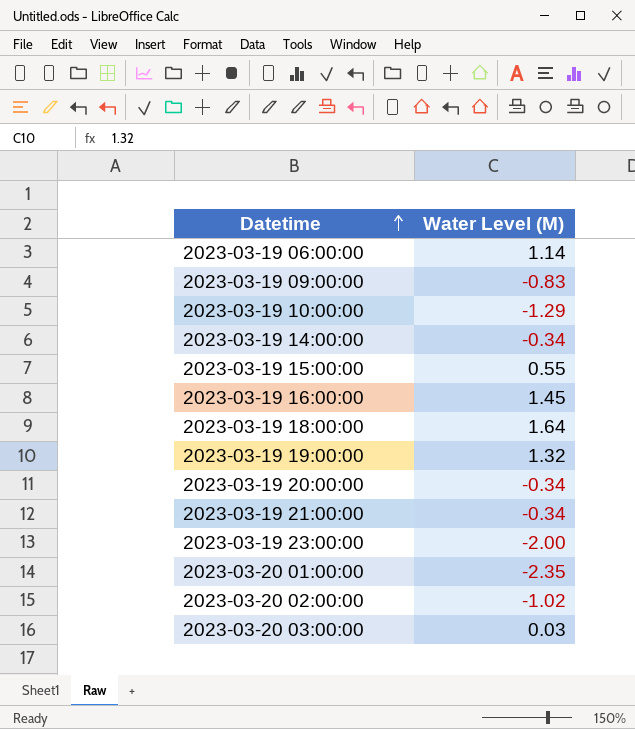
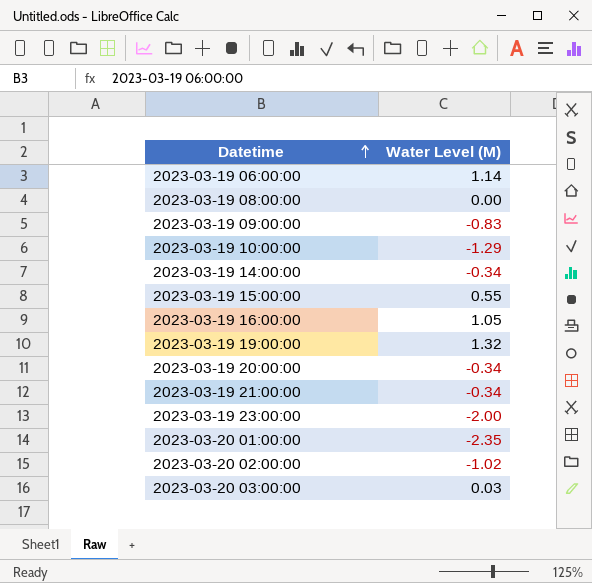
row 2023-03-19 18:00:00: 1.64 -> none
row 2023-03-19 08:00:00: none -> 0.00
2023-03-19 16:00:00 | Water Level (M): 1.45 -> 1.05

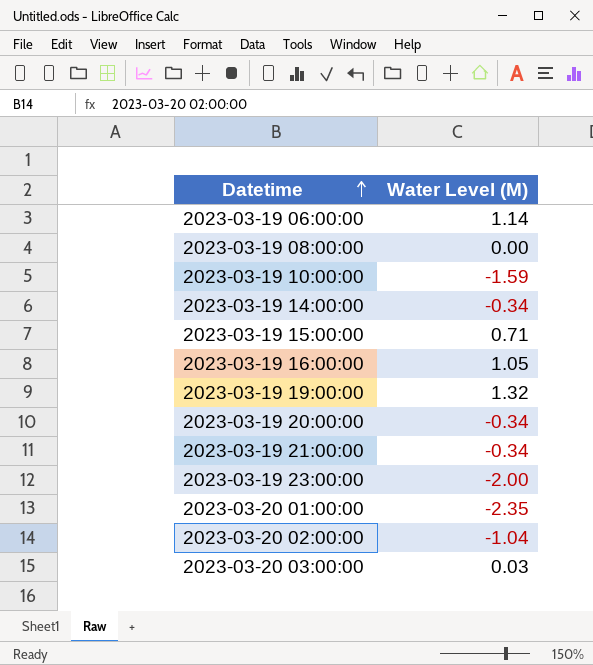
row 2023-03-19 09:00:00: -0.83 -> none
2023-03-19 10:00:00 | Water Level (M): -1.29 -> -1.59
2023-03-19 15:00:00 | Water Level (M): 0.55 -> 0.71
2023-03-20 02:00:00 | Water Level (M): -1.02 -> -1.04

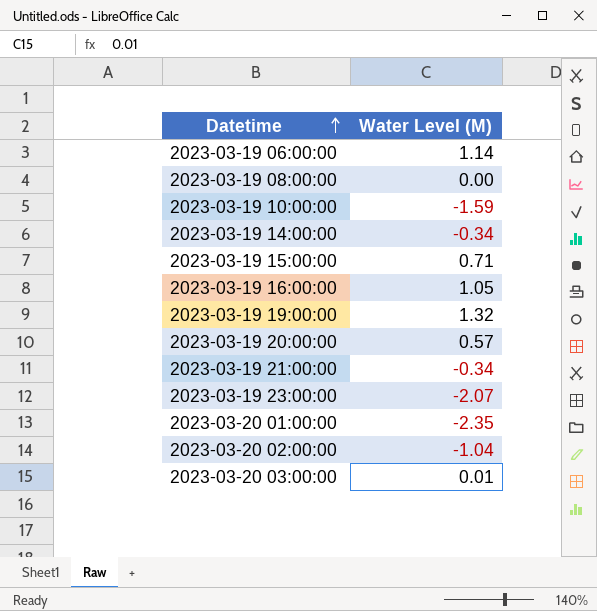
2023-03-19 20:00:00 | Water Level (M): -0.34 -> 0.57
2023-03-19 23:00:00 | Water Level (M): -2.00 -> -2.07
2023-03-20 03:00:00 | Water Level (M): 0.03 -> 0.01

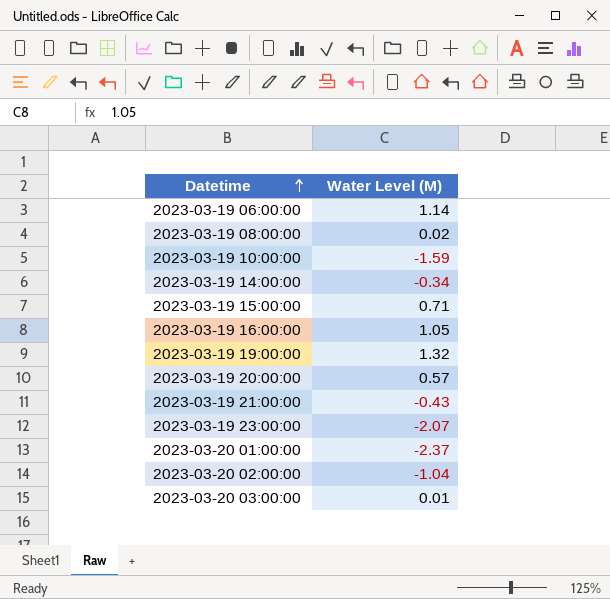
2023-03-19 08:00:00 | Water Level (M): 0.00 -> 0.02
2023-03-19 21:00:00 | Water Level (M): -0.34 -> -0.43
2023-03-20 01:00:00 | Water Level (M): -2.35 -> -2.37

